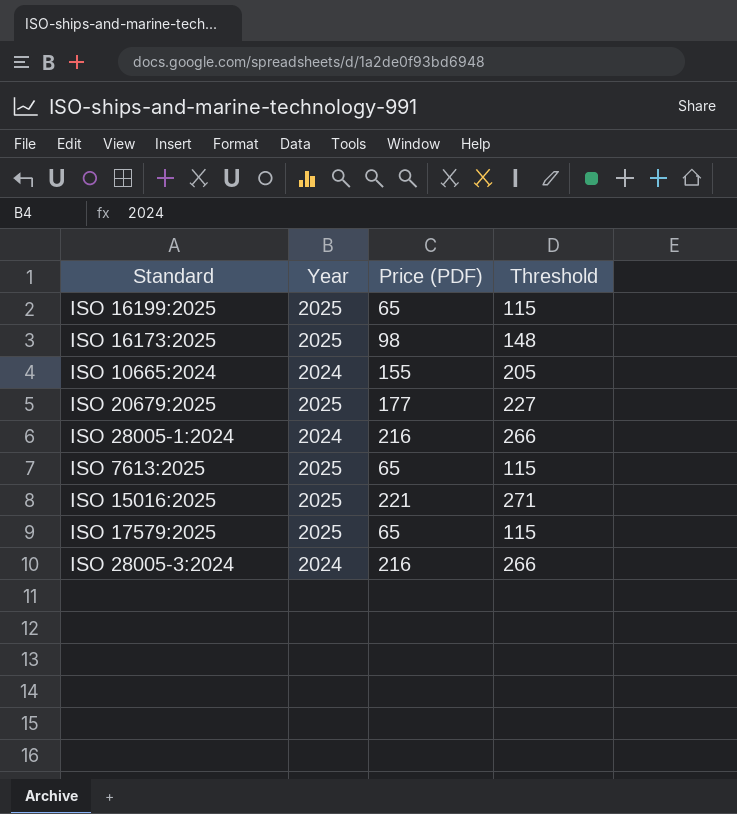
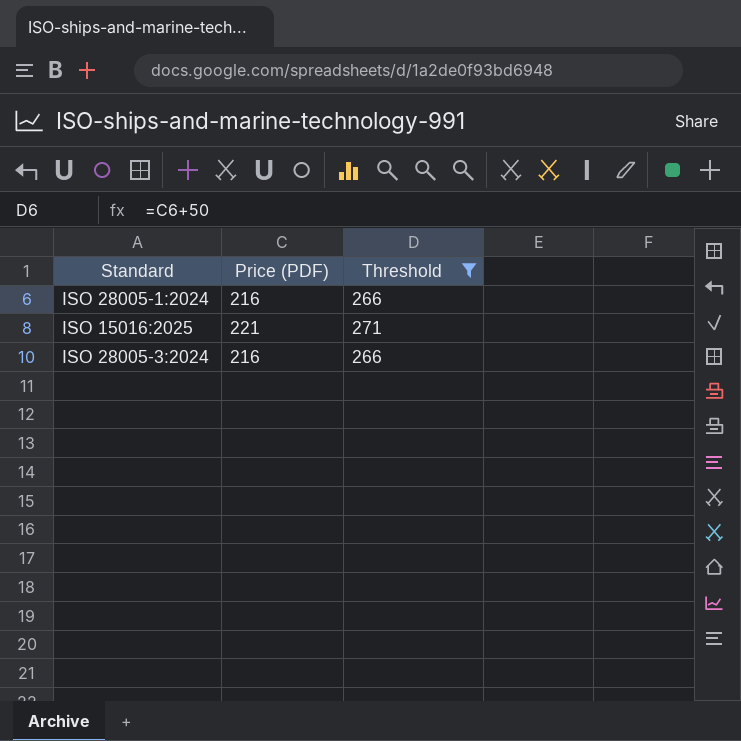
filter: none -> Threshold >= 266
column Year | position: 2 -> none

